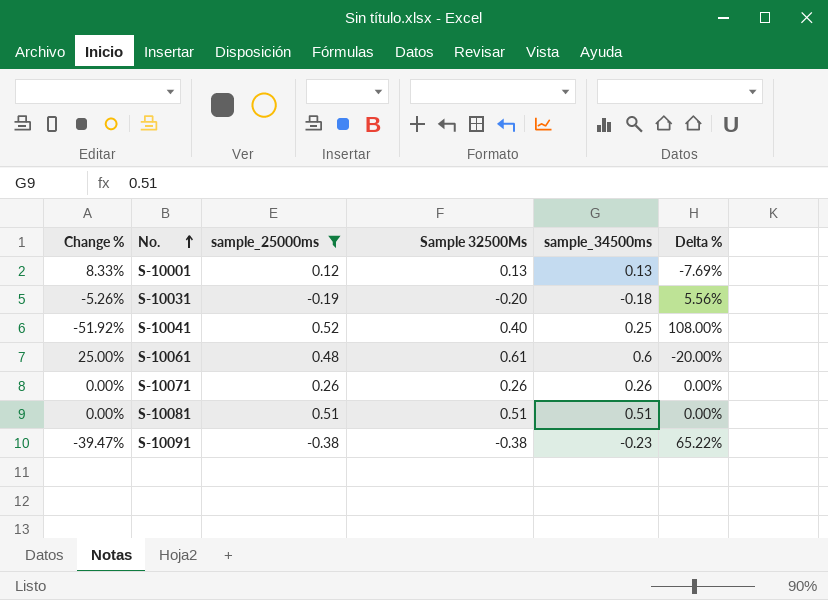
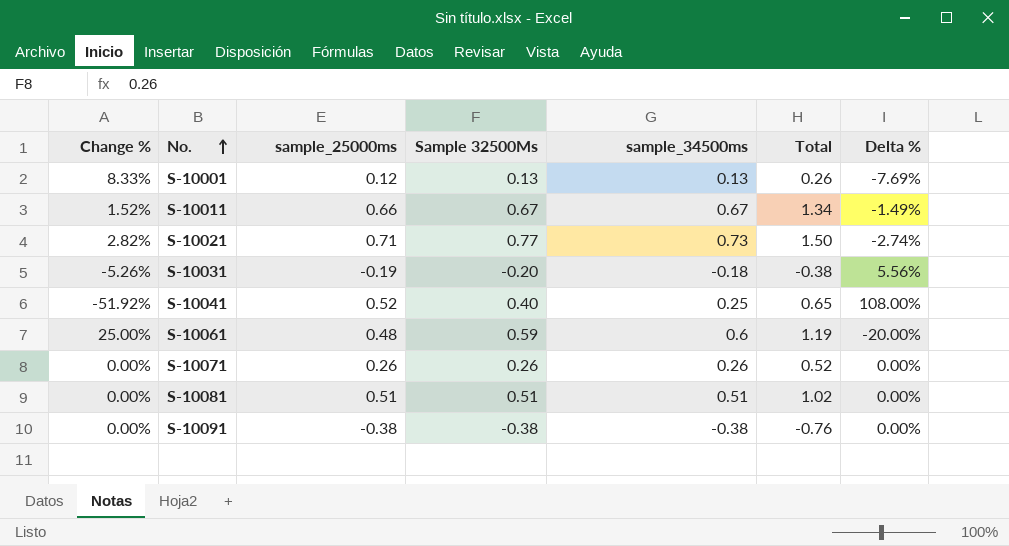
filter: sample_25000ms <= 0.52 -> none
column Total | formula: none -> [Sample 32500Ms] + [sample_34500ms]
S-10061 | Sample 32500Ms: 0.61 -> 0.59
S-10091 | Change %: -39.47% -> 0.00%
S-10091 | sample_34500ms: -0.23 -> -0.38
S-10091 | Delta %: 65.22% -> 0.00%

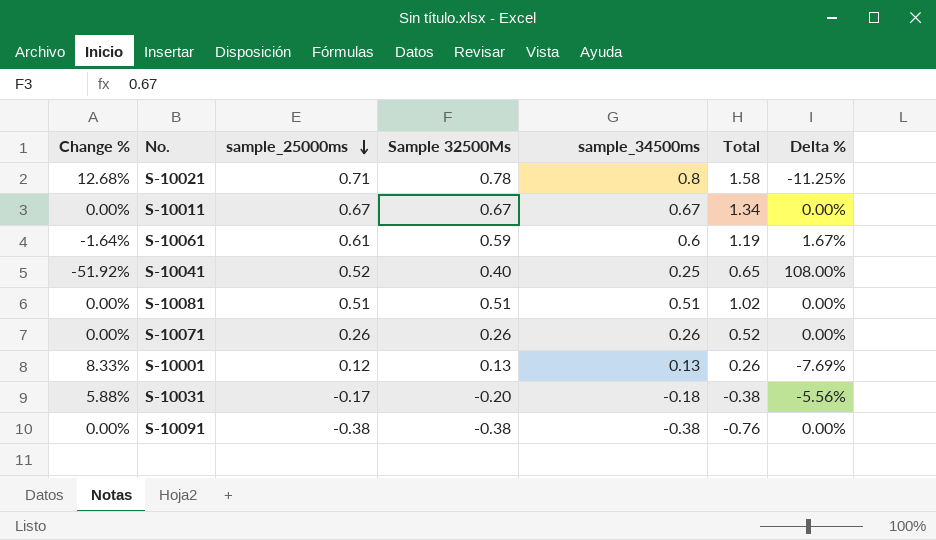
row order: No. ascending -> sample_25000ms descending
S-10021 | Change %: 2.82% -> 12.68%
S-10021 | Sample 32500Ms: 0.77 -> 0.78
S-10021 | sample_34500ms: 0.73 -> 0.8
S-10021 | Total: 1.50 -> 1.58
S-10021 | Delta %: -2.74% -> -11.25%
S-10011 | Change %: 1.52% -> 0.00%
S-10011 | sample_25000ms: 0.66 -> 0.67
S-10011 | Delta %: -1.49% -> 0.00%
S-10061 | Change %: 25.00% -> -1.64%
S-10061 | sample_25000ms: 0.48 -> 0.61
S-10061 | Delta %: -20.00% -> 1.67%
S-10031 | Change %: -5.26% -> 5.88%
S-10031 | sample_25000ms: -0.19 -> -0.17
S-10031 | Delta %: 5.56% -> -5.56%

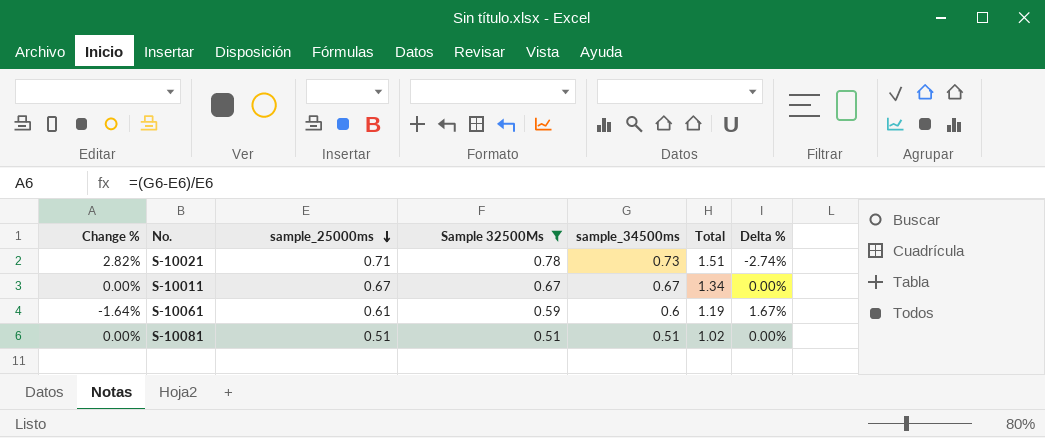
filter: none -> Sample 32500Ms >= 0.51
S-10021 | Change %: 12.68% -> 2.82%
S-10021 | sample_34500ms: 0.8 -> 0.73
S-10021 | Total: 1.58 -> 1.51
S-10021 | Delta %: -11.25% -> -2.74%

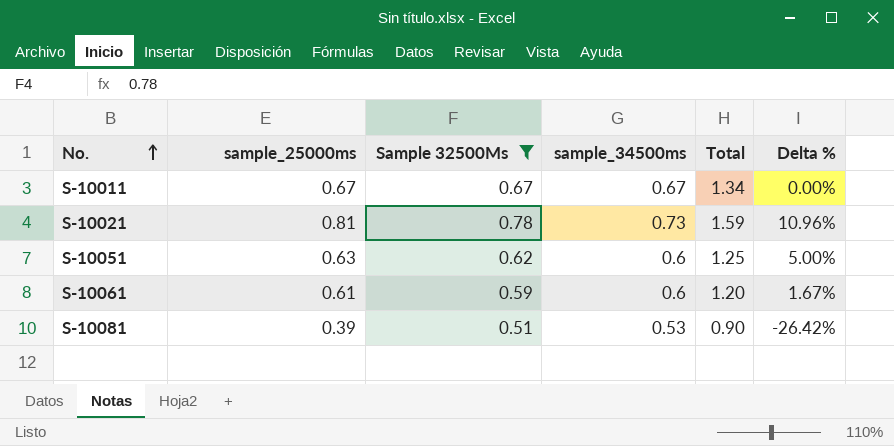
row order: sample_25000ms descending -> No. ascending
column Change % | formula: ([sample_34500ms] - [sample_25000ms]) / [sample_25000ms] -> none
column Total | formula: [Sample 32500Ms] + [sample_34500ms] -> [sample_25000ms] + [Sample 32500Ms]
S-10021 | sample_25000ms: 0.71 -> 0.81
S-10021 | Delta %: -2.74% -> 10.96%
row S-10051: none -> 0.63 | 0.62 | 0.6 | 1.25 | 5.00%
S-10081 | sample_25000ms: 0.51 -> 0.39
S-10081 | sample_34500ms: 0.51 -> 0.53
S-10081 | Delta %: 0.00% -> -26.42%

